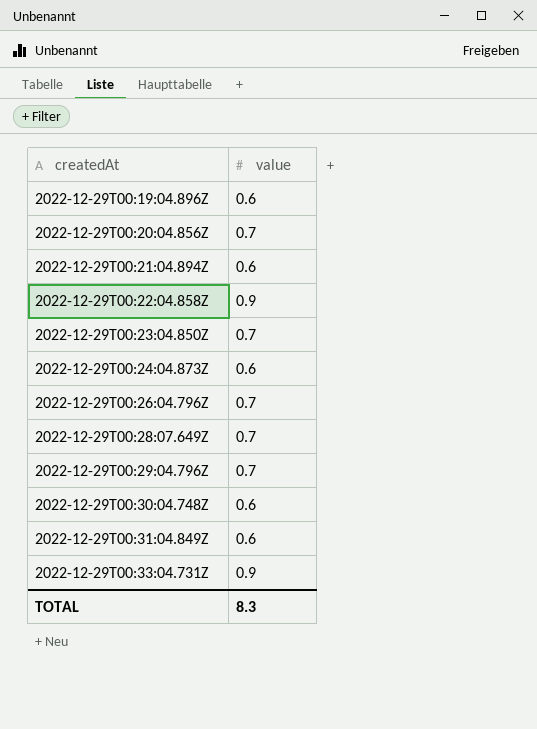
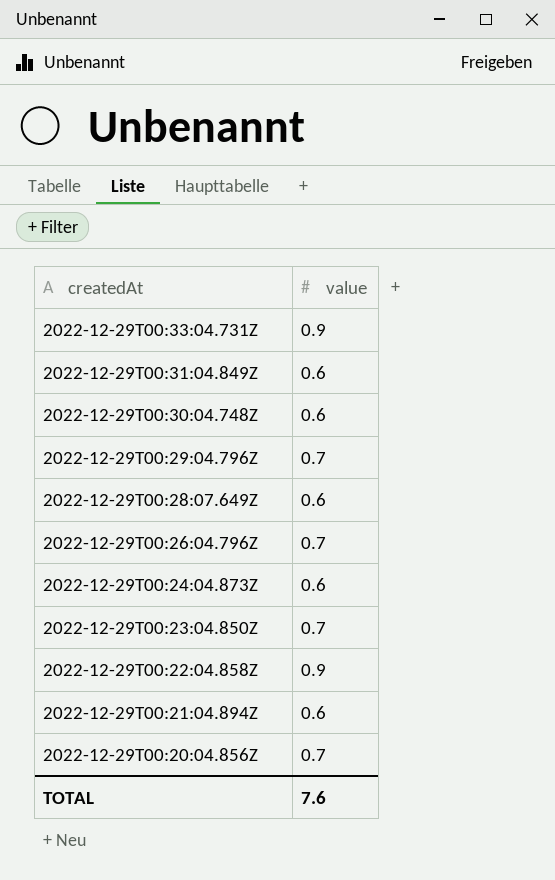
row order: createdAt ascending -> createdAt descending
row 2022-12-29T00:19:04.896Z: 0.6 -> none
2022-12-29T00:28:07.649Z | value: 0.7 -> 0.6
TOTAL | value: 8.3 -> 7.6

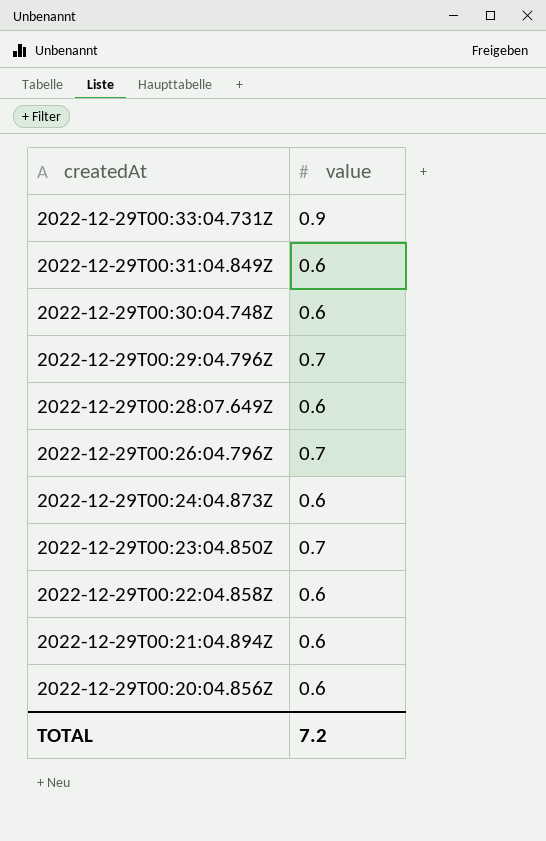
2022-12-29T00:22:04.858Z | value: 0.9 -> 0.6
2022-12-29T00:20:04.856Z | value: 0.7 -> 0.6
TOTAL | value: 7.6 -> 7.2

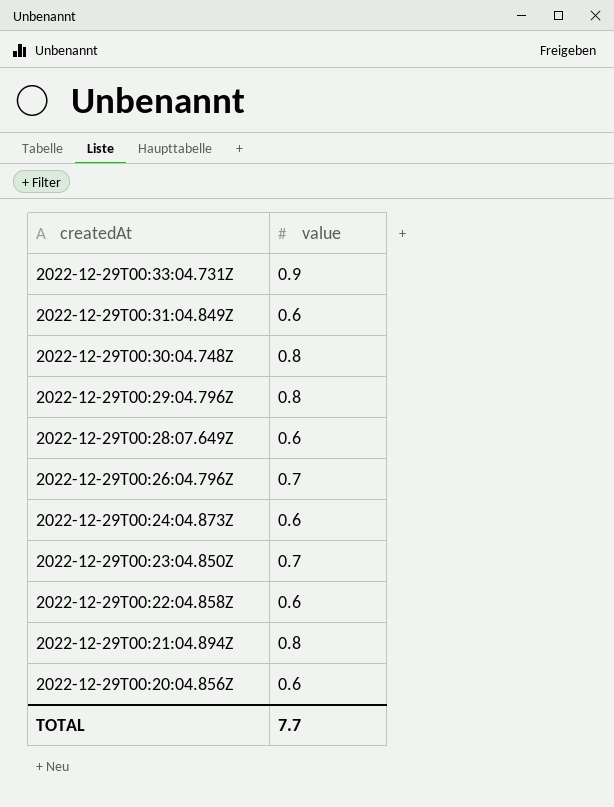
2022-12-29T00:30:04.748Z | value: 0.6 -> 0.8
2022-12-29T00:29:04.796Z | value: 0.7 -> 0.8
2022-12-29T00:21:04.894Z | value: 0.6 -> 0.8
TOTAL | value: 7.2 -> 7.7

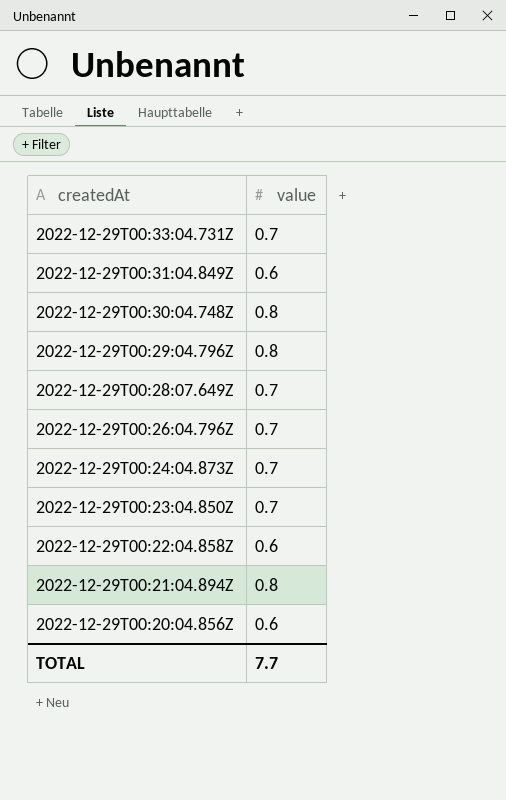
2022-12-29T00:33:04.731Z | value: 0.9 -> 0.7
2022-12-29T00:28:07.649Z | value: 0.6 -> 0.7
2022-12-29T00:24:04.873Z | value: 0.6 -> 0.7

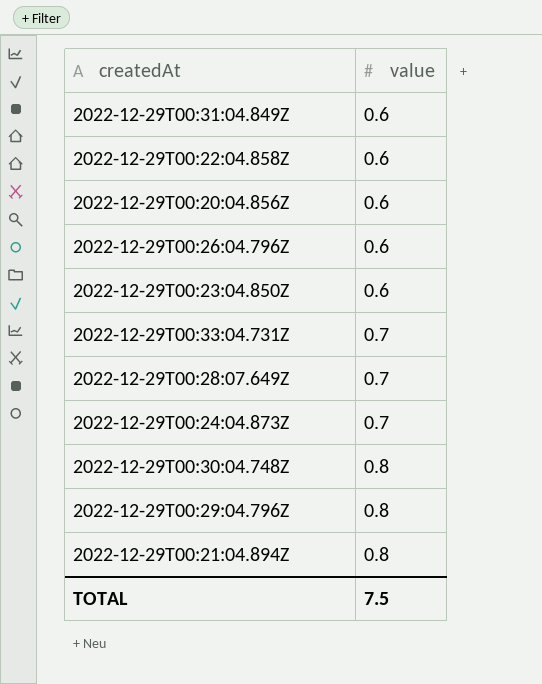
row order: createdAt descending -> value ascending
2022-12-29T00:26:04.796Z | value: 0.7 -> 0.6
2022-12-29T00:23:04.850Z | value: 0.7 -> 0.6
TOTAL | value: 7.7 -> 7.5

